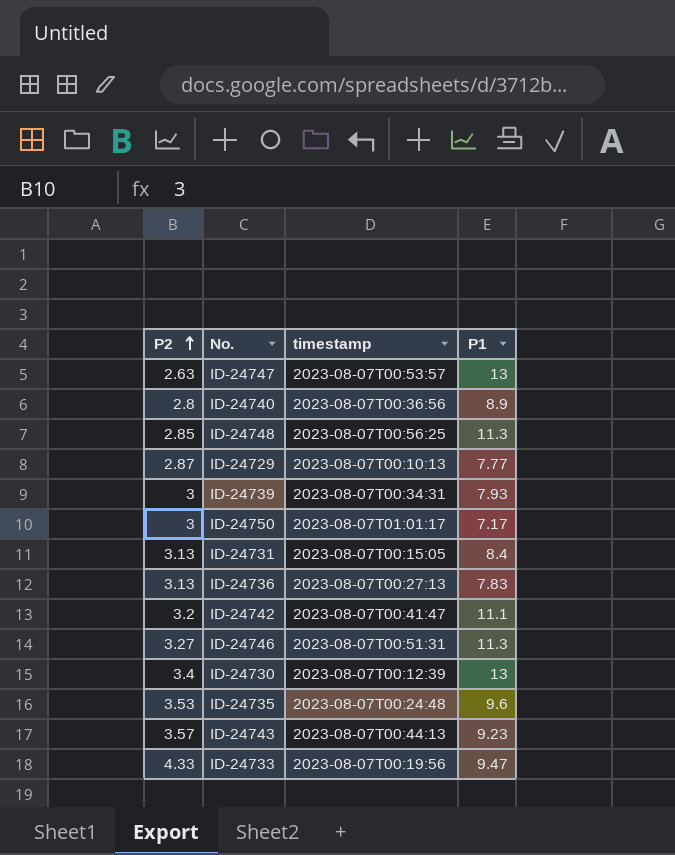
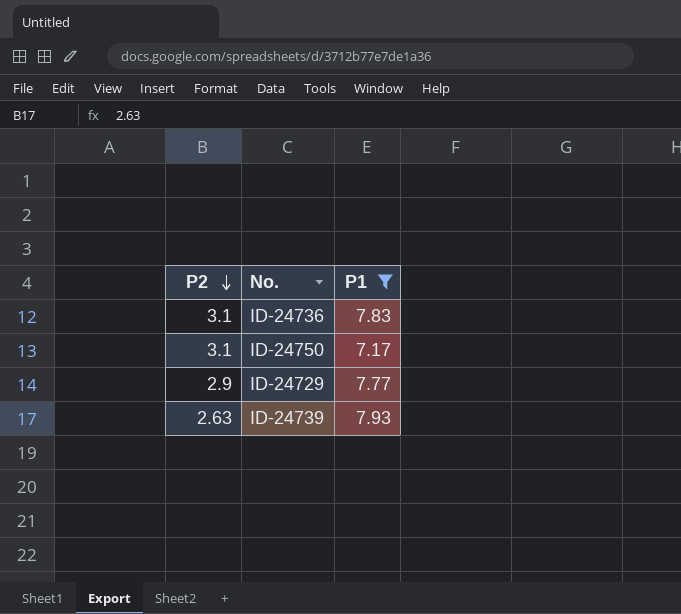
filter: none -> P1 <= 7.93
row order: P2 ascending -> P2 descending
column timestamp | position: 3 -> none
ID-24736 | P2: 3.13 -> 3.1
ID-24750 | P2: 3 -> 3.1
ID-24729 | P2: 2.87 -> 2.9
ID-24739 | P2: 3 -> 2.63

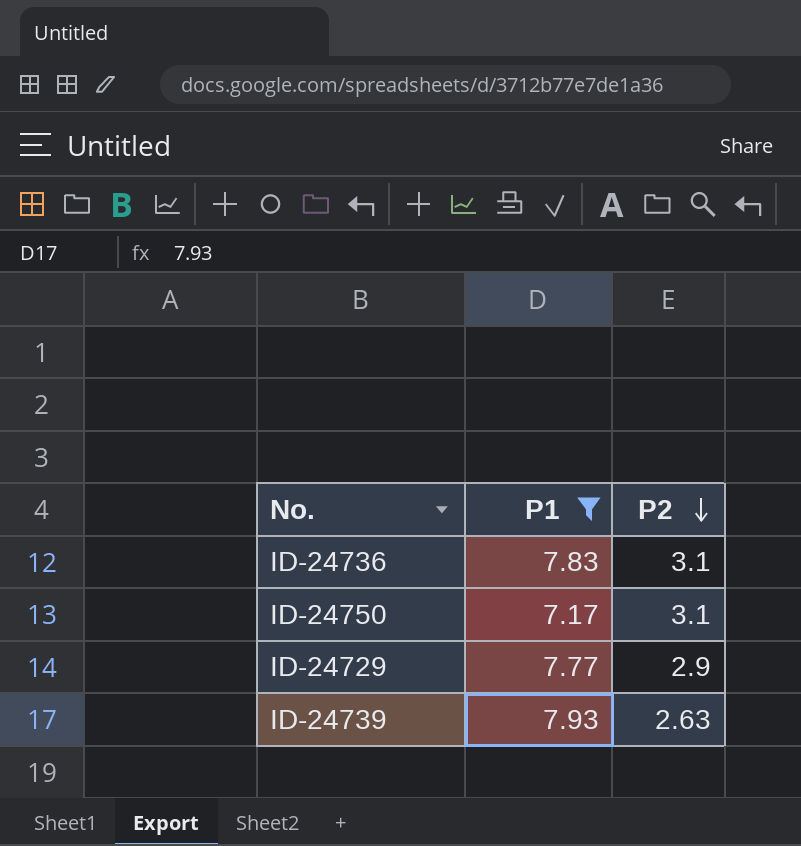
column P2 | position: 1 -> 3

